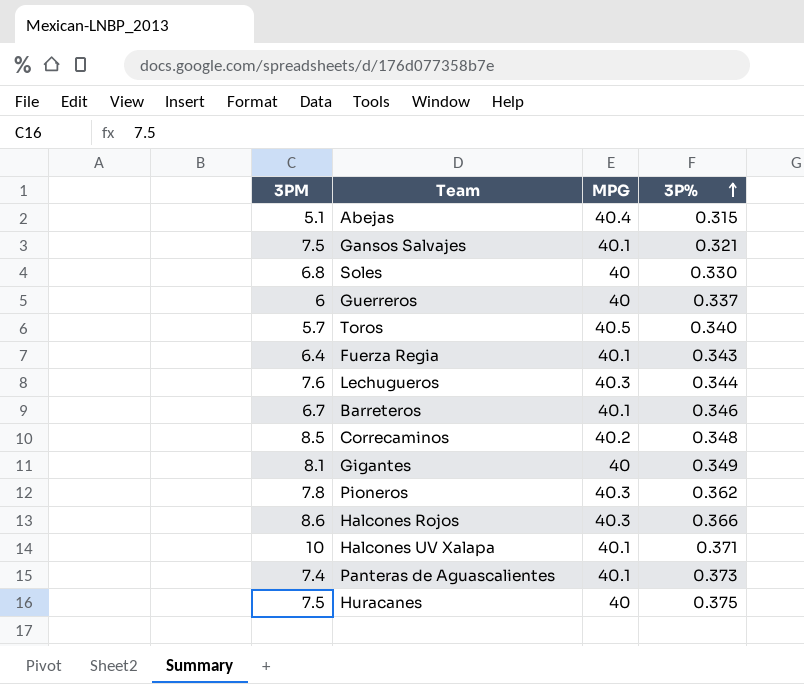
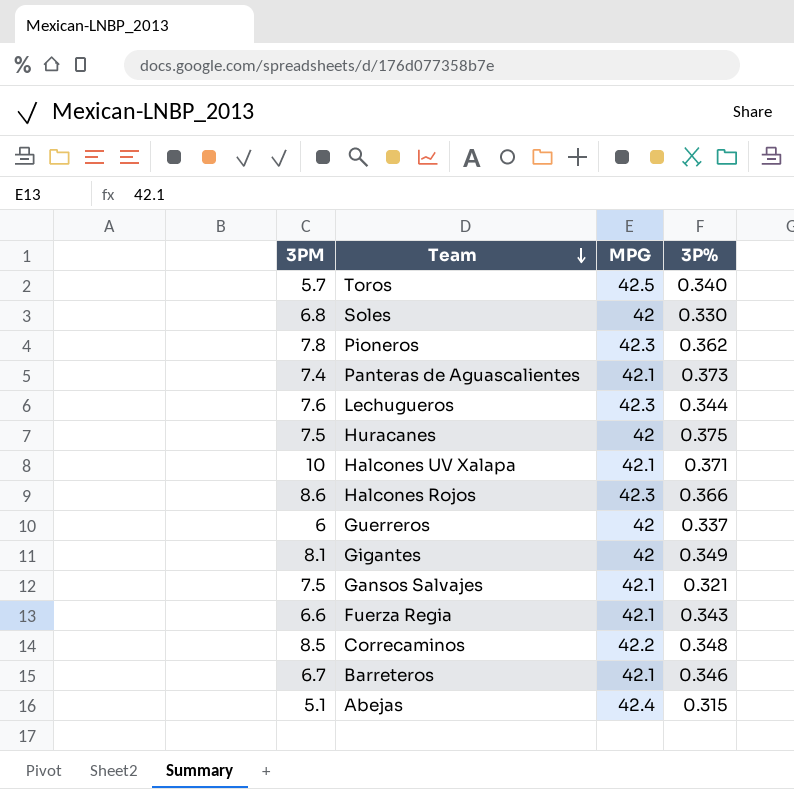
row order: 3P% ascending -> Team descending
Toros | MPG: 40.5 -> 42.5
Soles | MPG: 40 -> 42
Pioneros | MPG: 40.3 -> 42.3
Panteras de Aguascalientes | MPG: 40.1 -> 42.1
Lechugueros | MPG: 40.3 -> 42.3
Huracanes | MPG: 40 -> 42
Halcones UV Xalapa | MPG: 40.1 -> 42.1
Halcones Rojos | MPG: 40.3 -> 42.3
Guerreros | MPG: 40 -> 42
Gigantes | MPG: 40 -> 42
Gansos Salvajes | MPG: 40.1 -> 42.1
Fuerza Regia | 3PM: 6.4 -> 6.6
Fuerza Regia | MPG: 40.1 -> 42.1
Correcaminos | MPG: 40.2 -> 42.2
Barreteros | MPG: 40.1 -> 42.1
Abejas | MPG: 40.4 -> 42.4

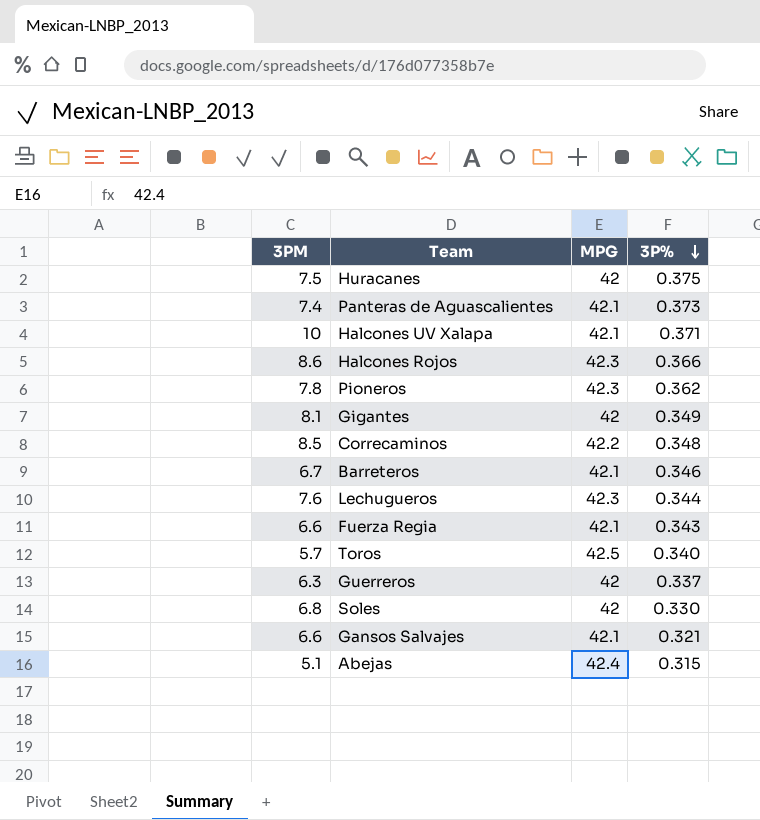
row order: Team descending -> 3P% descending
Guerreros | 3PM: 6 -> 6.3
Gansos Salvajes | 3PM: 7.5 -> 6.6

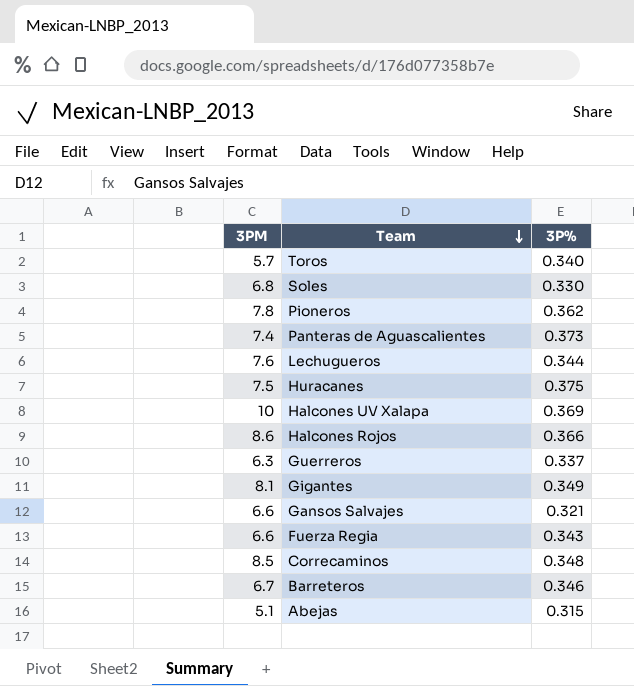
row order: 3P% descending -> Team descending
column MPG | position: 3 -> none
Halcones UV Xalapa | 3P%: 0.371 -> 0.369

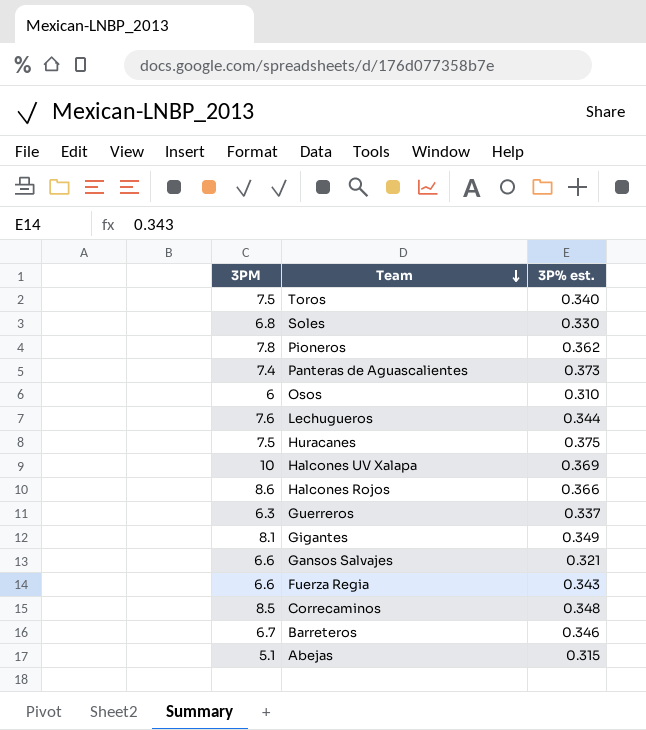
column name: 3P% -> 3P% est.
Toros | 3PM: 5.7 -> 7.5
row Osos: none -> 6 | 0.310

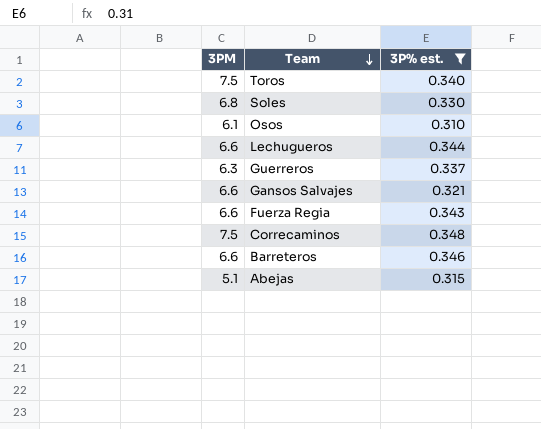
filter: none -> 3P% est. <= 0.348
Osos | 3PM: 6 -> 6.1
Lechugueros | 3PM: 7.6 -> 6.6
Correcaminos | 3PM: 8.5 -> 7.5
Barreteros | 3PM: 6.7 -> 6.6

